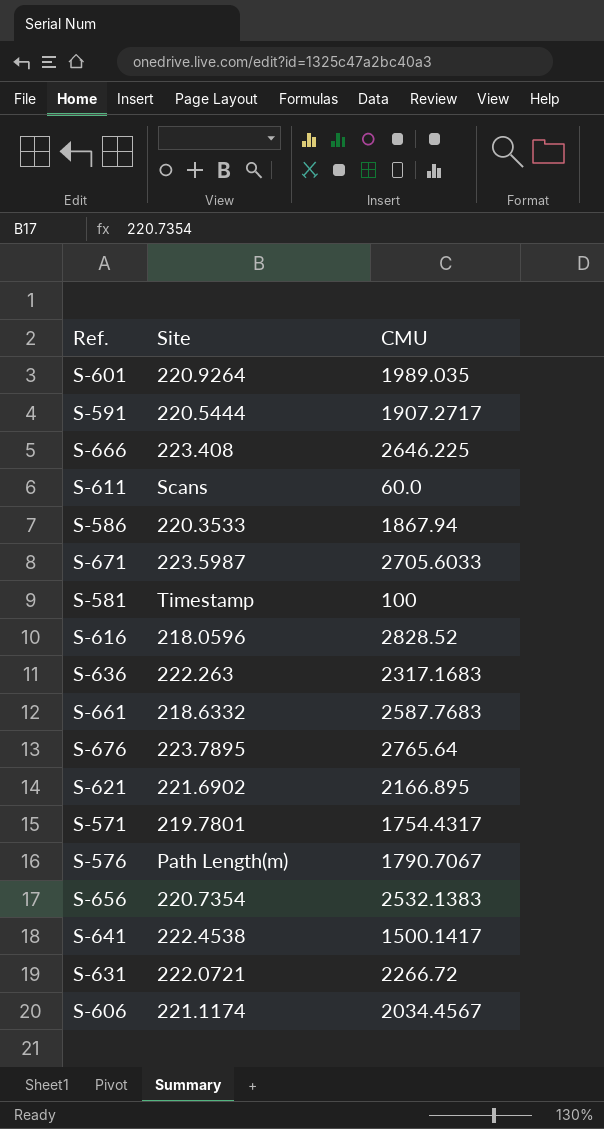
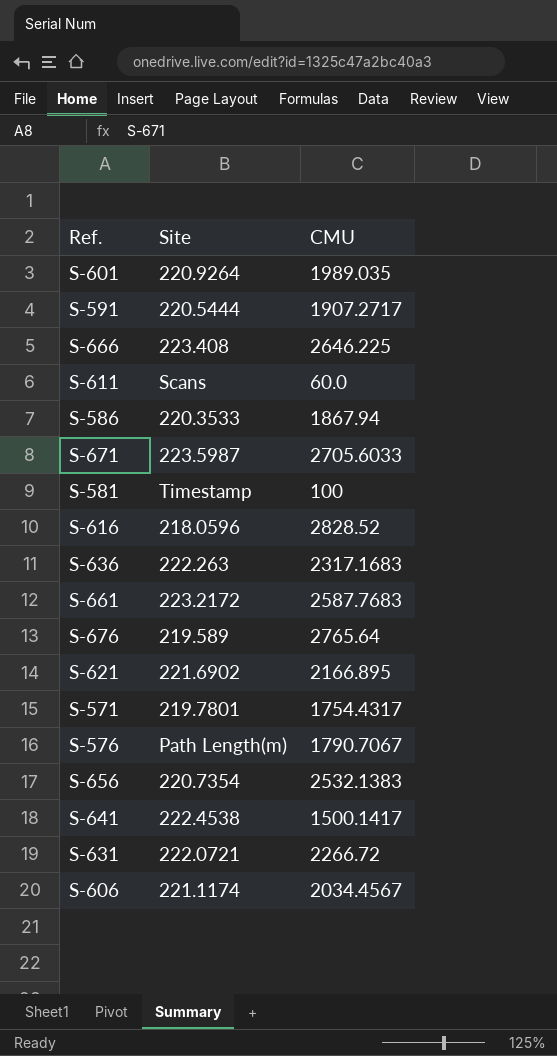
S-661 | Site: 218.6332 -> 223.2172
S-676 | Site: 223.7895 -> 219.589

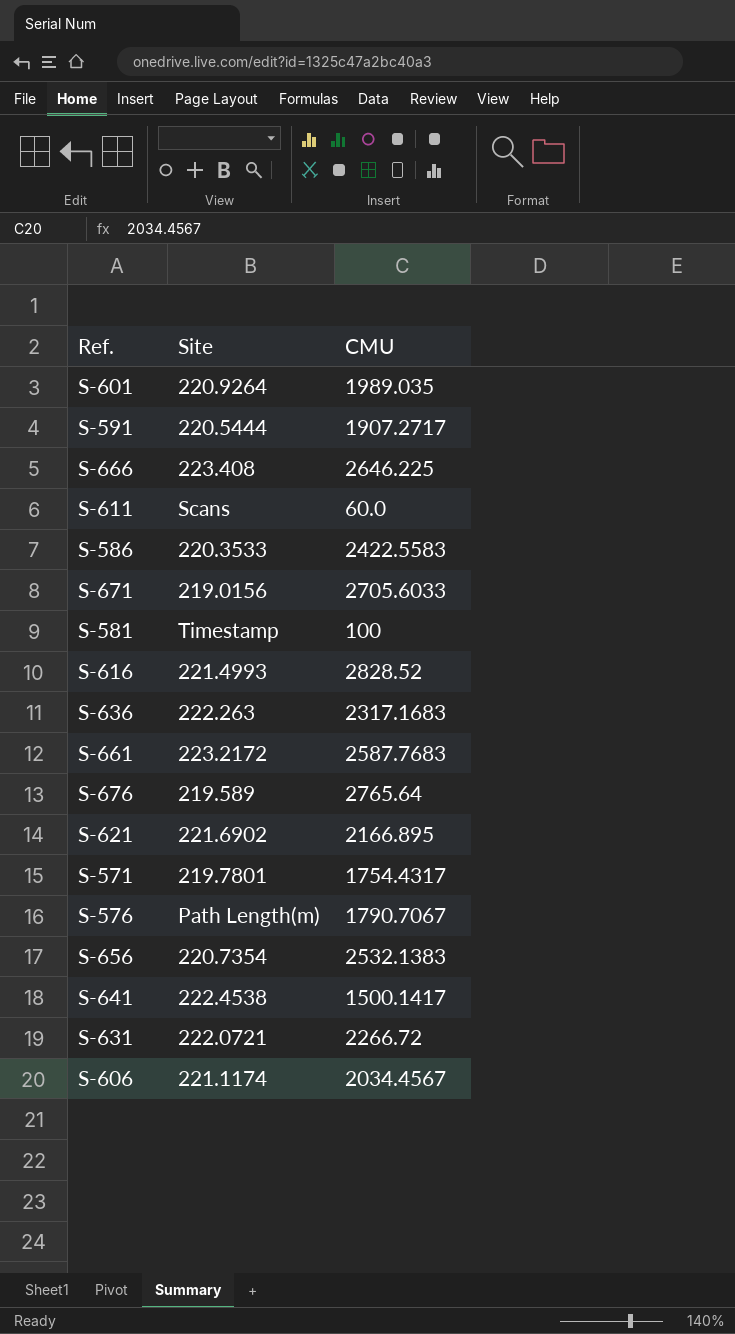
S-586 | CMU: 1867.94 -> 2422.5583
S-671 | Site: 223.5987 -> 219.0156
S-616 | Site: 218.0596 -> 221.4993

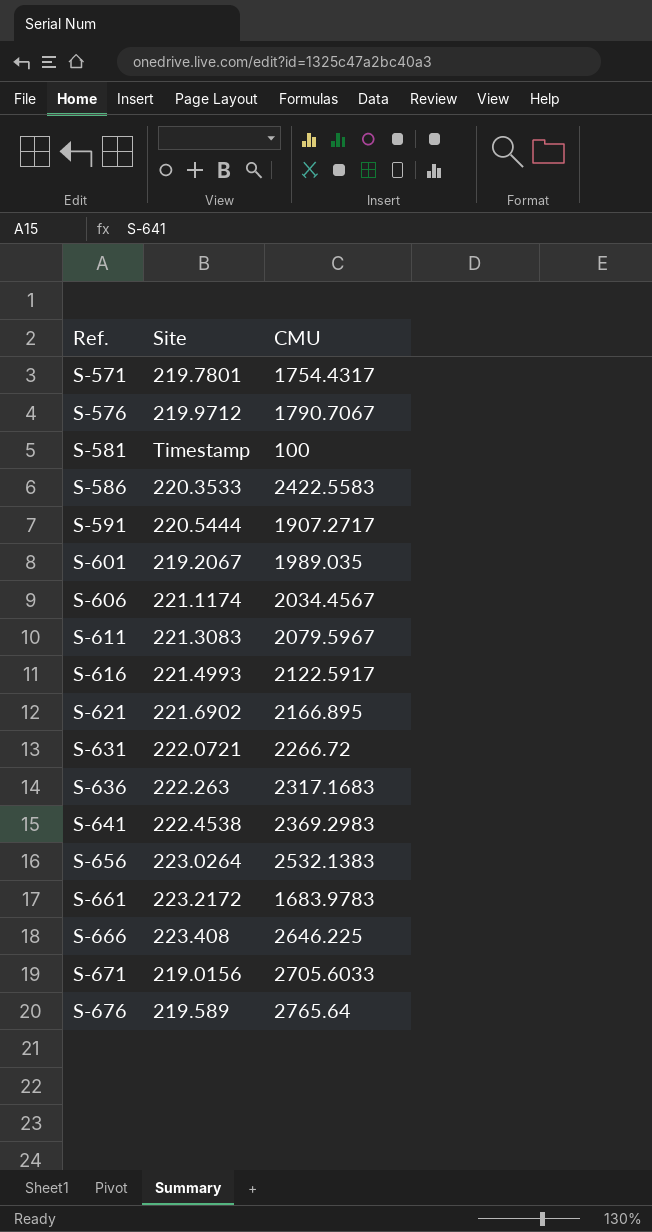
row order: none -> Ref. ascending
S-576 | Site: Path Length(m) -> 219.9712
S-601 | Site: 220.9264 -> 219.2067
S-611 | Site: Scans -> 221.3083
S-611 | CMU: 60.0 -> 2079.5967
S-616 | CMU: 2828.52 -> 2122.5917
S-641 | CMU: 1500.1417 -> 2369.2983
S-656 | Site: 220.7354 -> 223.0264
S-661 | CMU: 2587.7683 -> 1683.9783

